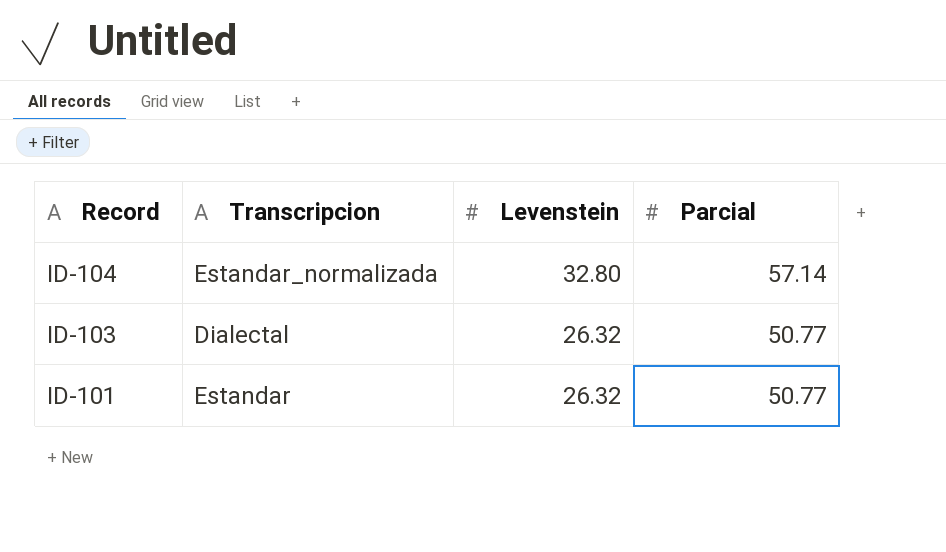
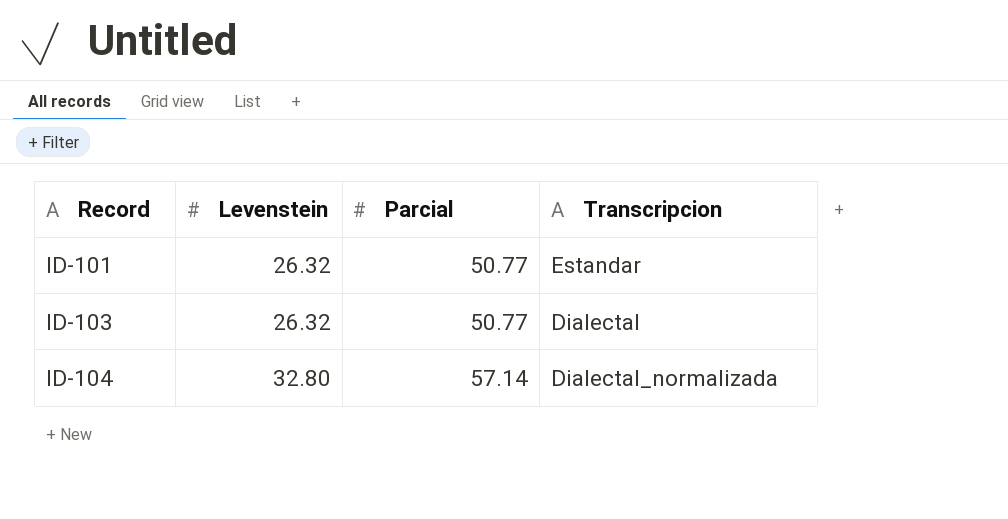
row order: Record descending -> Record ascending
column Transcripcion | position: 2 -> 4
ID-104 | Transcripcion: Estandar_normalizada -> Dialectal_normalizada

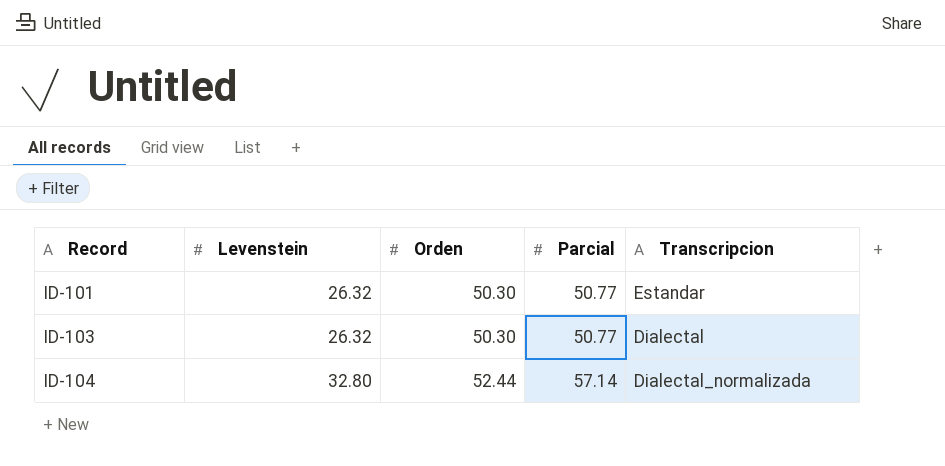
column Orden | position: none -> 3

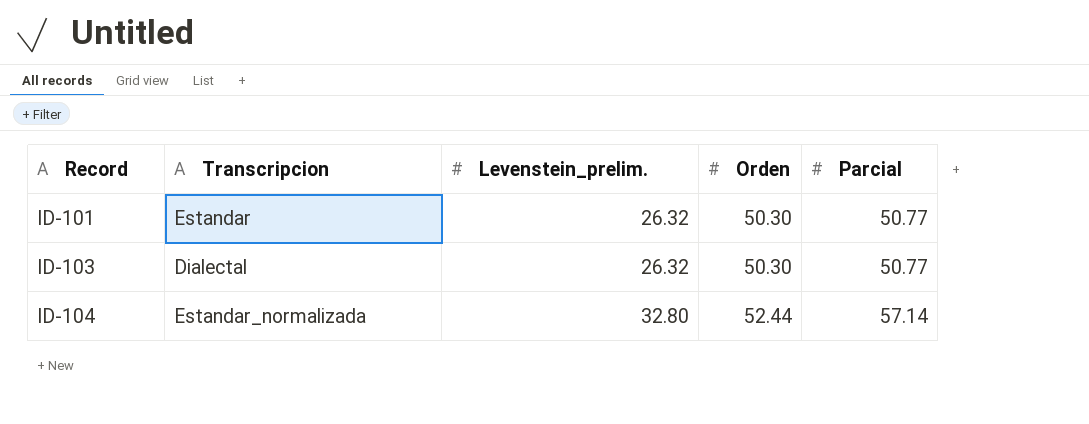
column Transcripcion | position: 5 -> 2
column name: Levenstein -> Levenstein_prelim.
ID-104 | Transcripcion: Dialectal_normalizada -> Estandar_normalizada

